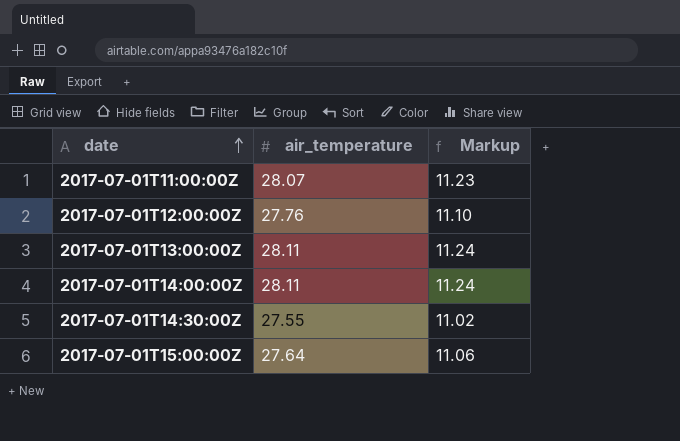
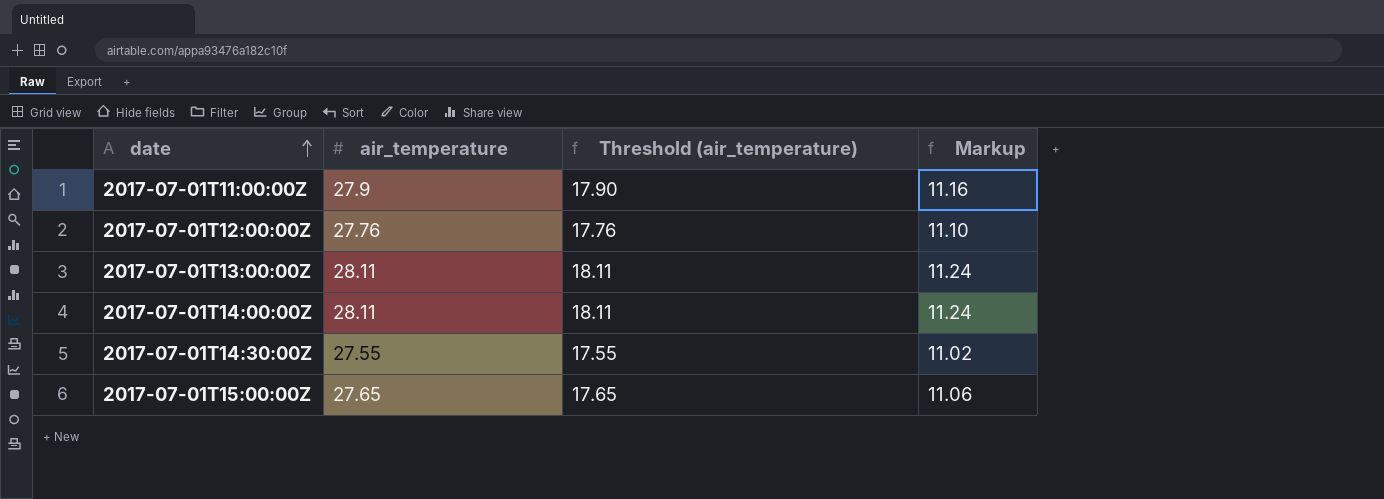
column Threshold (air_temperature) | formula: none -> [air_temperature] - 10
2017-07-01T11:00:00Z | air_temperature: 28.07 -> 27.9
2017-07-01T11:00:00Z | Markup: 11.23 -> 11.16
2017-07-01T15:00:00Z | air_temperature: 27.64 -> 27.65

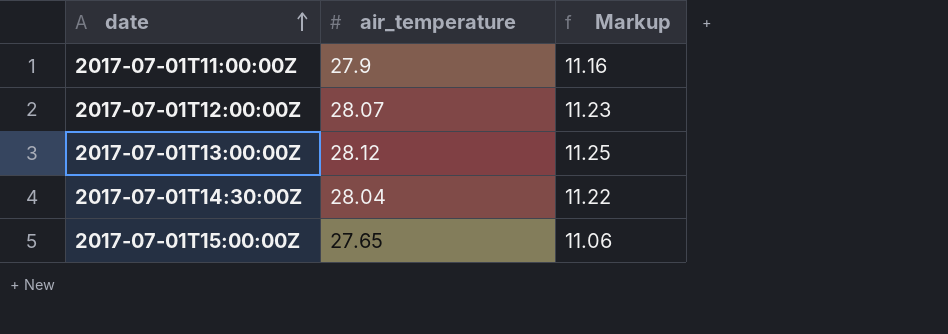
column Threshold (air_temperature) | formula: [air_temperature] - 10 -> none
row 2017-07-01T14:00:00Z: 28.11 | 18.11 | 11.24 -> none
2017-07-01T12:00:00Z | air_temperature: 27.76 -> 28.07
2017-07-01T12:00:00Z | Markup: 11.10 -> 11.23
2017-07-01T13:00:00Z | air_temperature: 28.11 -> 28.12
2017-07-01T13:00:00Z | Markup: 11.24 -> 11.25
2017-07-01T14:30:00Z | air_temperature: 27.55 -> 28.04
2017-07-01T14:30:00Z | Markup: 11.02 -> 11.22

